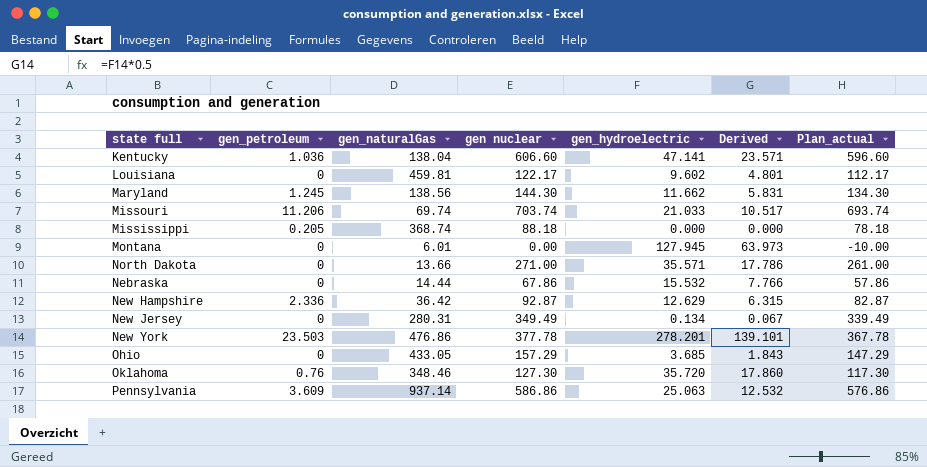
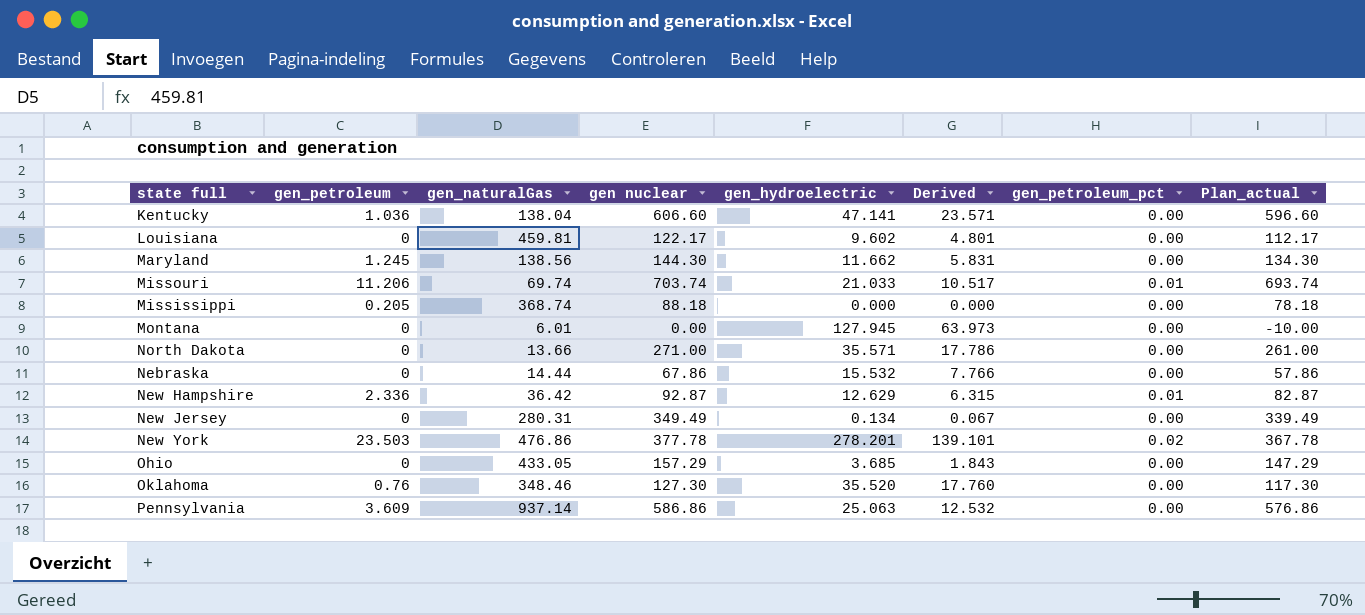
column gen_petroleum_pct | position: none -> 7
Oklahoma | gen_hydroelectric: 35.720 -> 35.520
Oklahoma | Derived: 17.860 -> 17.760

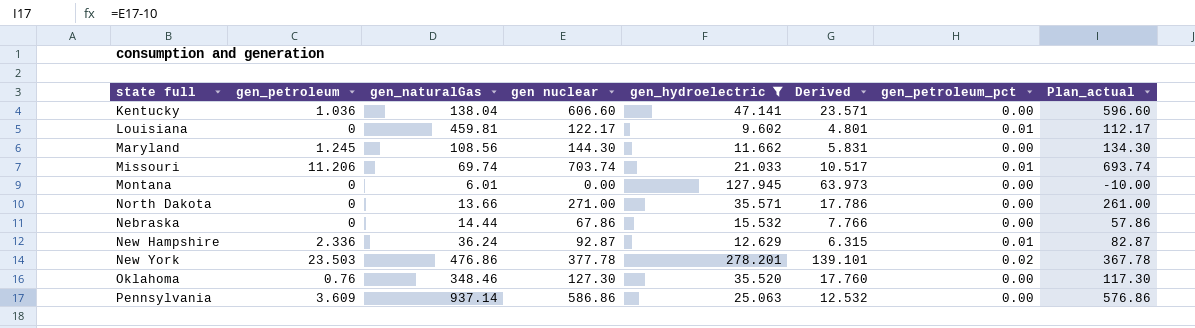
filter: none -> gen_hydroelectric >= 9.602
Louisiana | gen_petroleum_pct: 0.00 -> 0.01
Maryland | gen_naturalGas: 138.56 -> 108.56
New Hampshire | gen_naturalGas: 36.42 -> 36.24

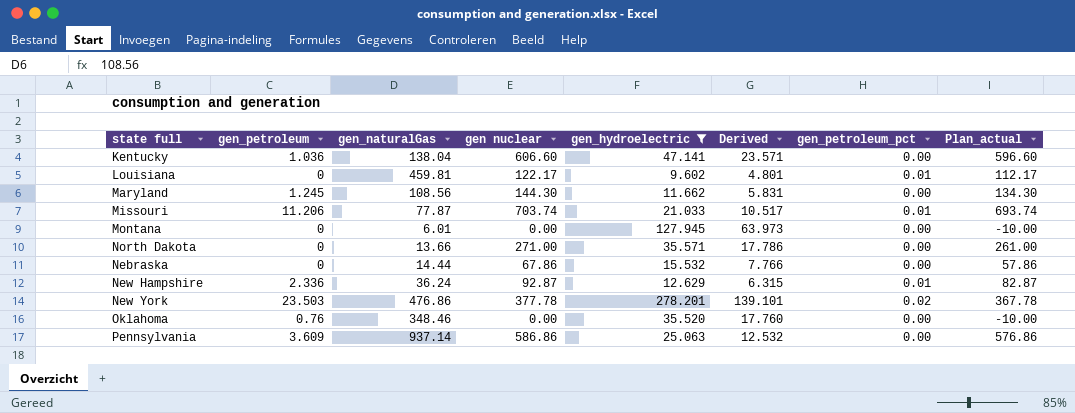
Missouri | gen_naturalGas: 69.74 -> 77.87
Oklahoma | gen nuclear: 127.30 -> 0.00
Oklahoma | Plan_actual: 117.30 -> -10.00

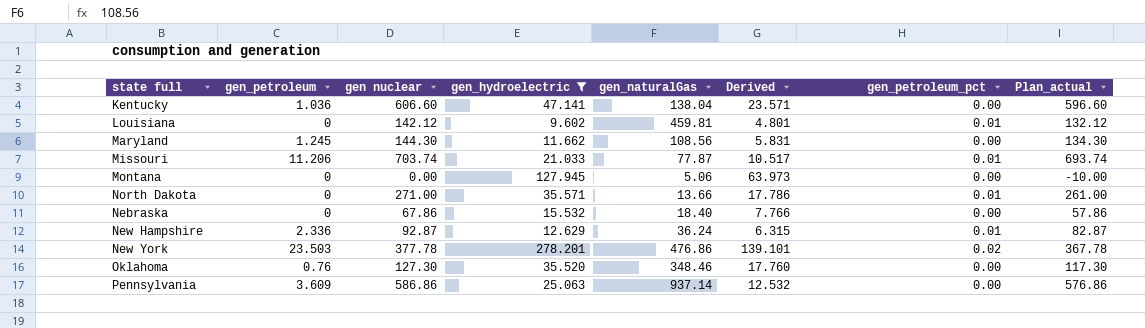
column gen_naturalGas | position: 3 -> 5
Louisiana | gen nuclear: 122.17 -> 142.12
Louisiana | Plan_actual: 112.17 -> 132.12
Montana | gen_naturalGas: 6.01 -> 5.06
North Dakota | gen_petroleum_pct: 0.00 -> 0.01
Nebraska | gen_naturalGas: 14.44 -> 18.40
Oklahoma | gen nuclear: 0.00 -> 127.30
Oklahoma | Plan_actual: -10.00 -> 117.30

